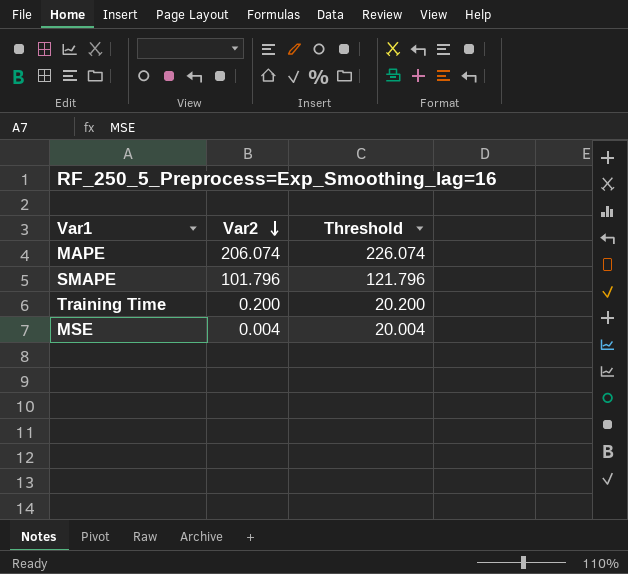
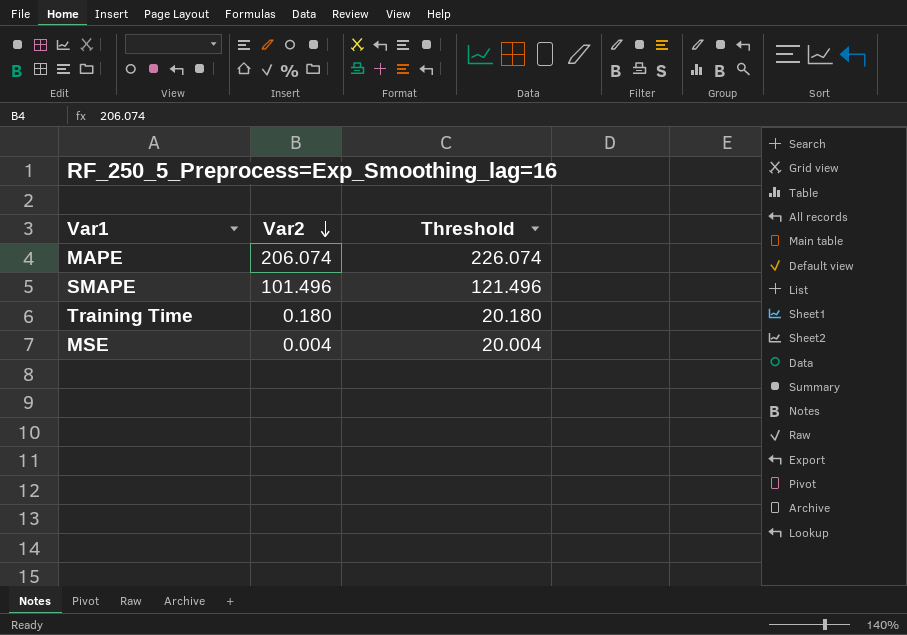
SMAPE | Var2: 101.796 -> 101.496
SMAPE | Threshold: 121.796 -> 121.496
Training Time | Var2: 0.200 -> 0.180
Training Time | Threshold: 20.200 -> 20.180

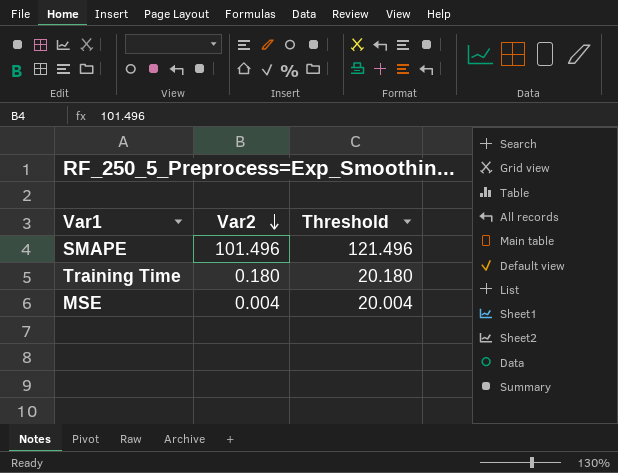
row MAPE: 206.074 | 226.074 -> none

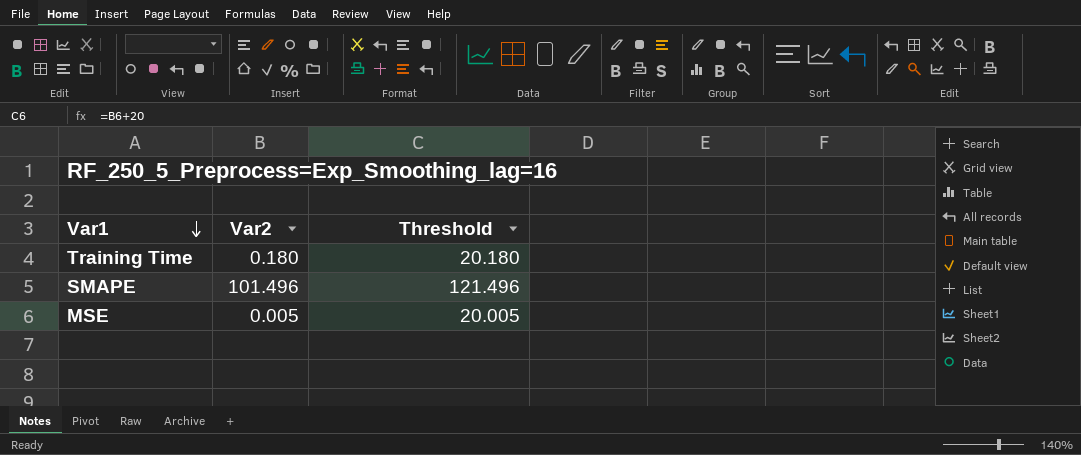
row order: Var2 descending -> Var1 descending
MSE | Var2: 0.004 -> 0.005
MSE | Threshold: 20.004 -> 20.005

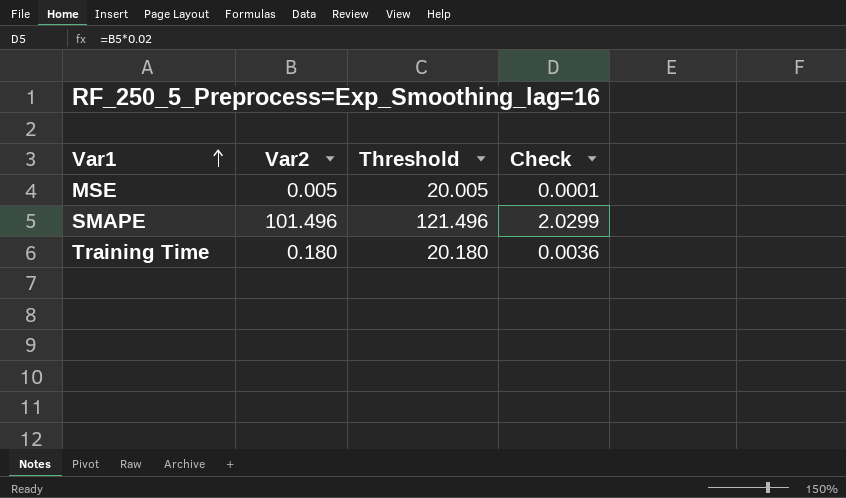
row order: Var1 descending -> Var1 ascending
column Check | formula: none -> [Var2] * 0.02

